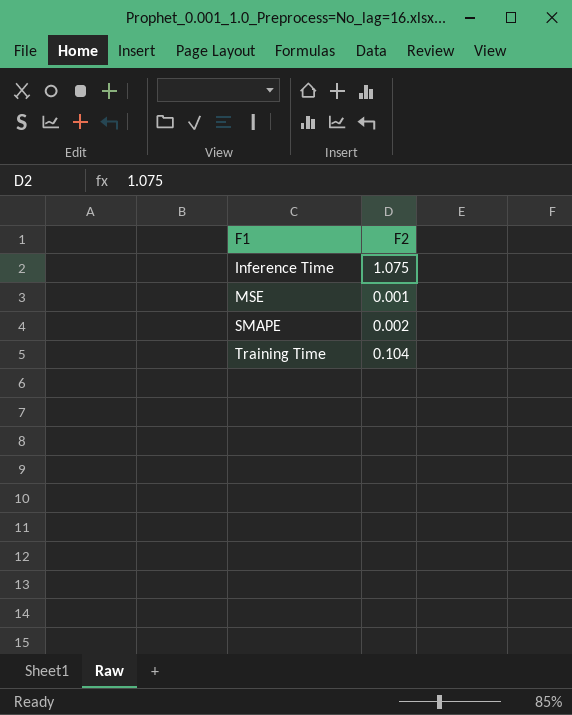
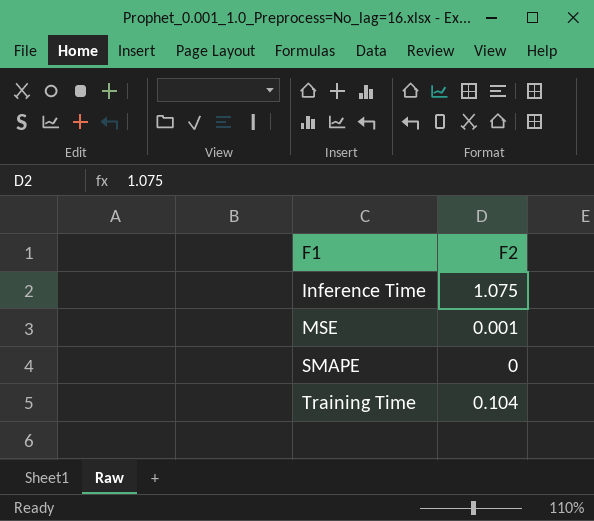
SMAPE | F2: 0.002 -> 0

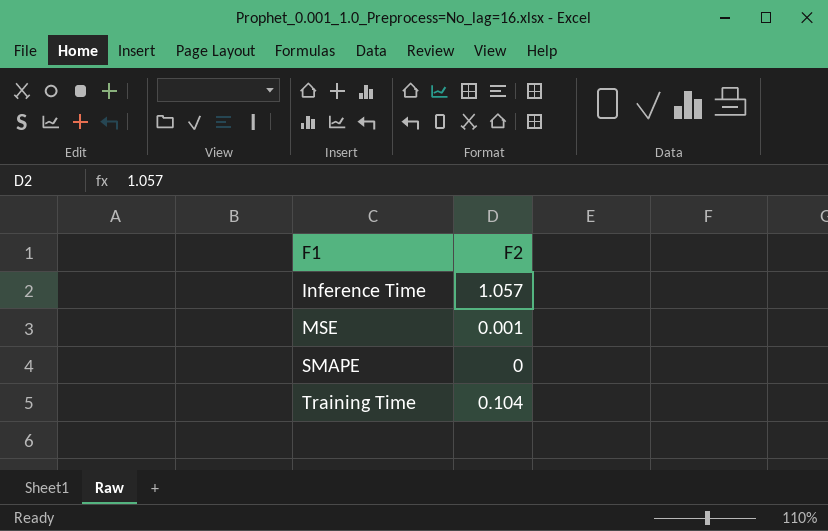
Inference Time | F2: 1.075 -> 1.057

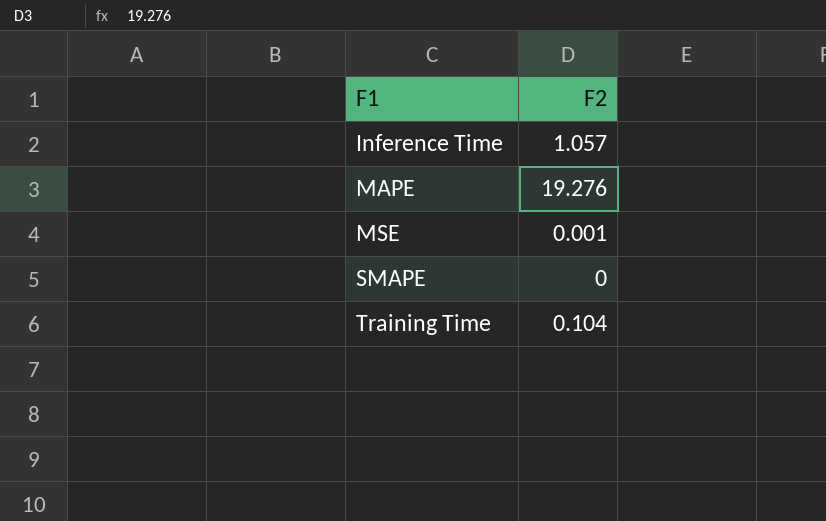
row MAPE: none -> 19.276

